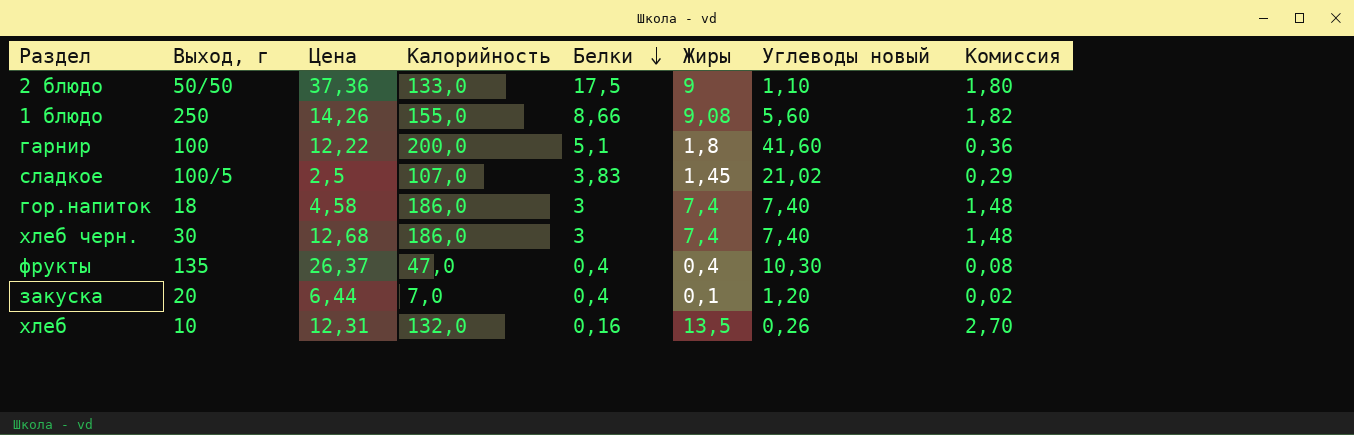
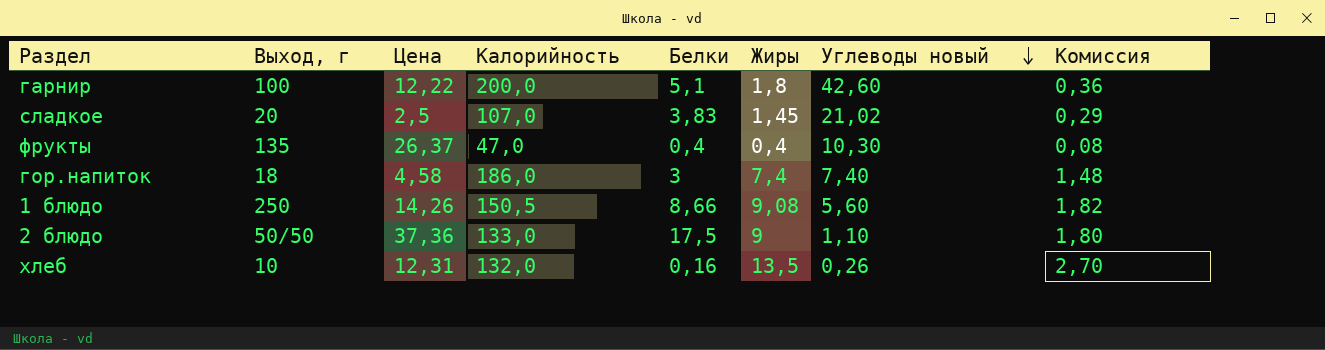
row order: Белки descending -> Углеводы новый descending
row хлеб черн.: 30 | 12,68 | 186,0 | 3 | 7,4 | 7,40 | 1,48 -> none
row закуска: 20 | 6,44 | 7,0 | 0,4 | 0,1 | 1,20 | 0,02 -> none
гарнир | Углеводы новый: 41,60 -> 42,60
сладкое | Выход, г: 100/5 -> 20
1 блюдо | Калорийность: 155,0 -> 150,5

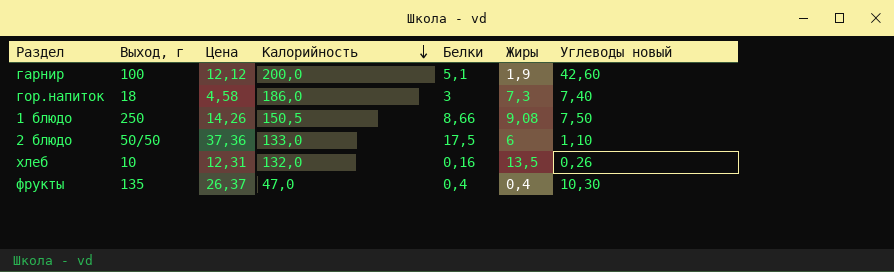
row order: Углеводы новый descending -> Калорийность descending
column Комиссия | formula: [Жиры] * 0,2 -> none
row сладкое: 20 | 2,5 | 107,0 | 3,83 | 1,45 | 21,02 | 0,29 -> none
гарнир | Цена: 12,22 -> 12,12
гарнир | Жиры: 1,8 -> 1,9
гор.напиток | Жиры: 7,4 -> 7,3
1 блюдо | Углеводы новый: 5,60 -> 7,50
2 блюдо | Жиры: 9 -> 6

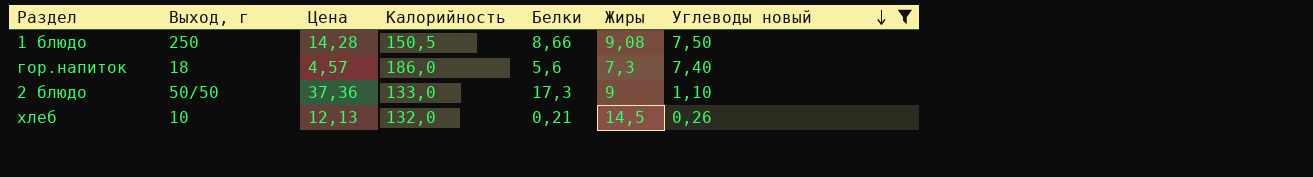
filter: none -> Углеводы новый <= 7,50
row order: Калорийность descending -> Углеводы новый descending
1 блюдо | Цена: 14,26 -> 14,28
гор.напиток | Цена: 4,58 -> 4,57
гор.напиток | Белки: 3 -> 5,6
2 блюдо | Белки: 17,5 -> 17,3
2 блюдо | Жиры: 6 -> 9
хлеб | Цена: 12,31 -> 12,13
хлеб | Белки: 0,16 -> 0,21
хлеб | Жиры: 13,5 -> 14,5

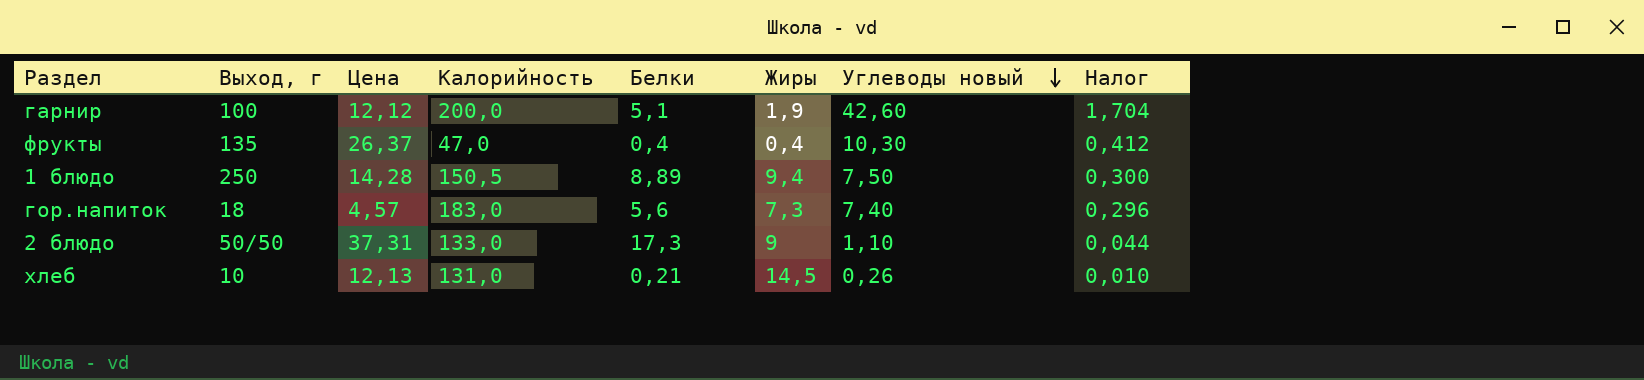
filter: Углеводы новый <= 7,50 -> none
column Налог | formula: none -> [Углеводы новый] * 0,04
1 блюдо | Белки: 8,66 -> 8,89
1 блюдо | Жиры: 9,08 -> 9,4
гор.напиток | Калорийность: 186,0 -> 183,0
2 блюдо | Цена: 37,36 -> 37,31
хлеб | Калорийность: 132,0 -> 131,0

